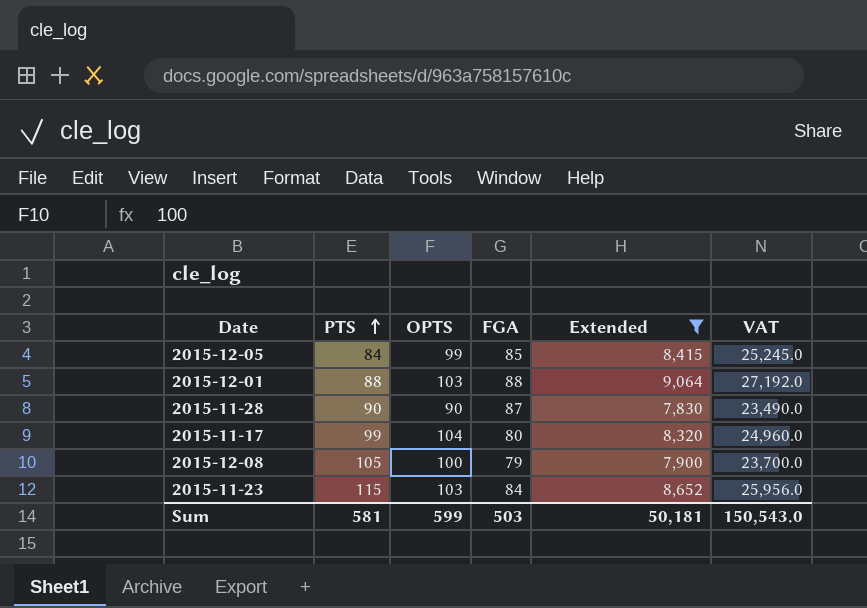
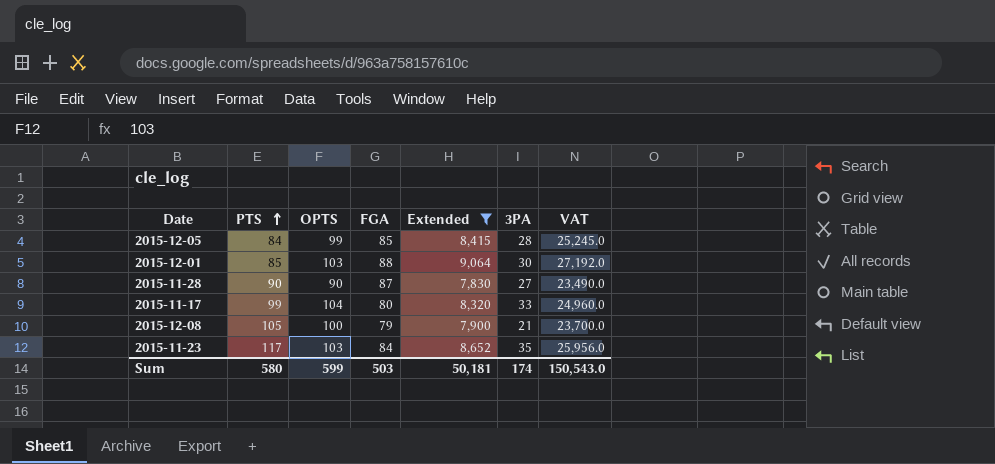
column 3PA | position: none -> 6
2015-12-01 | PTS: 88 -> 85
2015-11-23 | PTS: 115 -> 117
Sum | PTS: 581 -> 580

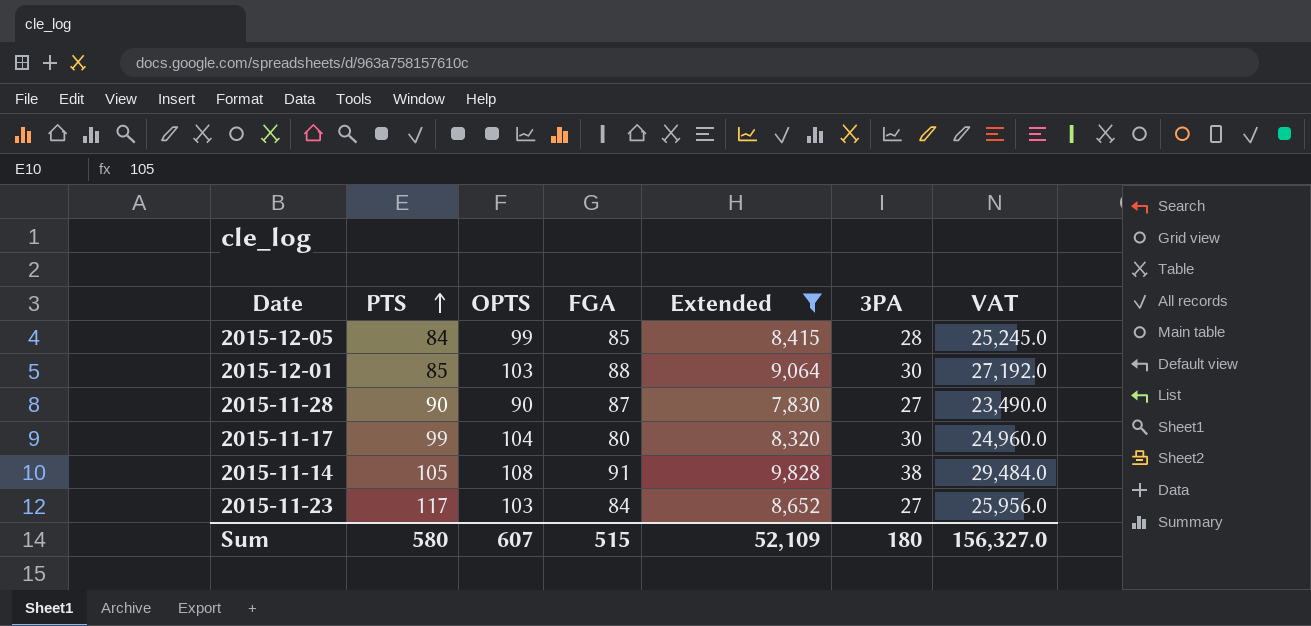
row 2015-12-08: 105 | 100 | 79 | 7,900 | 21 | 23,700.0 -> none
2015-11-17 | 3PA: 33 -> 30
row 2015-11-14: none -> 105 | 108 | 91 | 9,828 | 38 | 29,484.0
2015-11-23 | 3PA: 35 -> 27
Sum | OPTS: 599 -> 607
Sum | FGA: 503 -> 515
Sum | Extended: 50,181 -> 52,109
Sum | 3PA: 174 -> 180
Sum | VAT: 150,543.0 -> 156,327.0

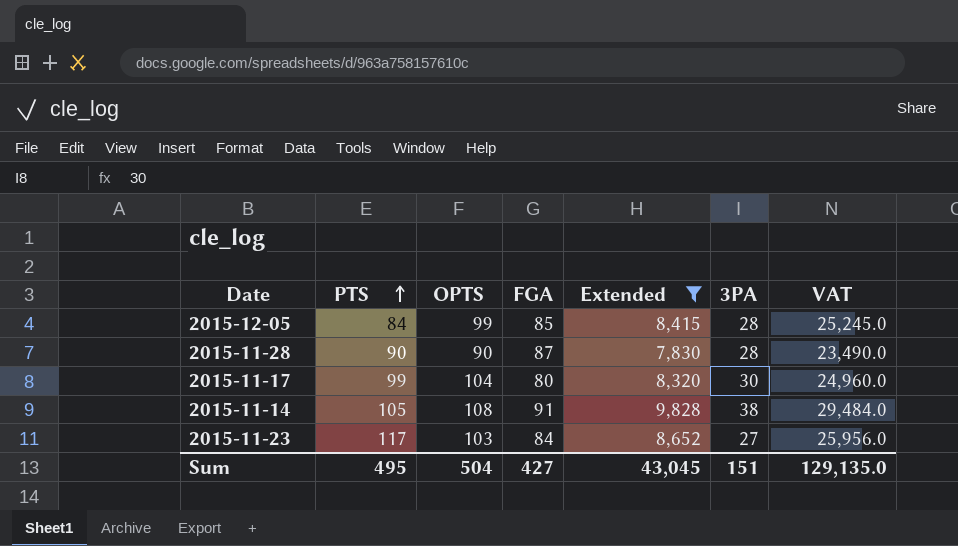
row 2015-12-01: 85 | 103 | 88 | 9,064 | 30 | 27,192.0 -> none
2015-11-28 | 3PA: 27 -> 28
Sum | PTS: 580 -> 495
Sum | OPTS: 607 -> 504
Sum | FGA: 515 -> 427
Sum | Extended: 52,109 -> 43,045
Sum | 3PA: 180 -> 151
Sum | VAT: 156,327.0 -> 129,135.0

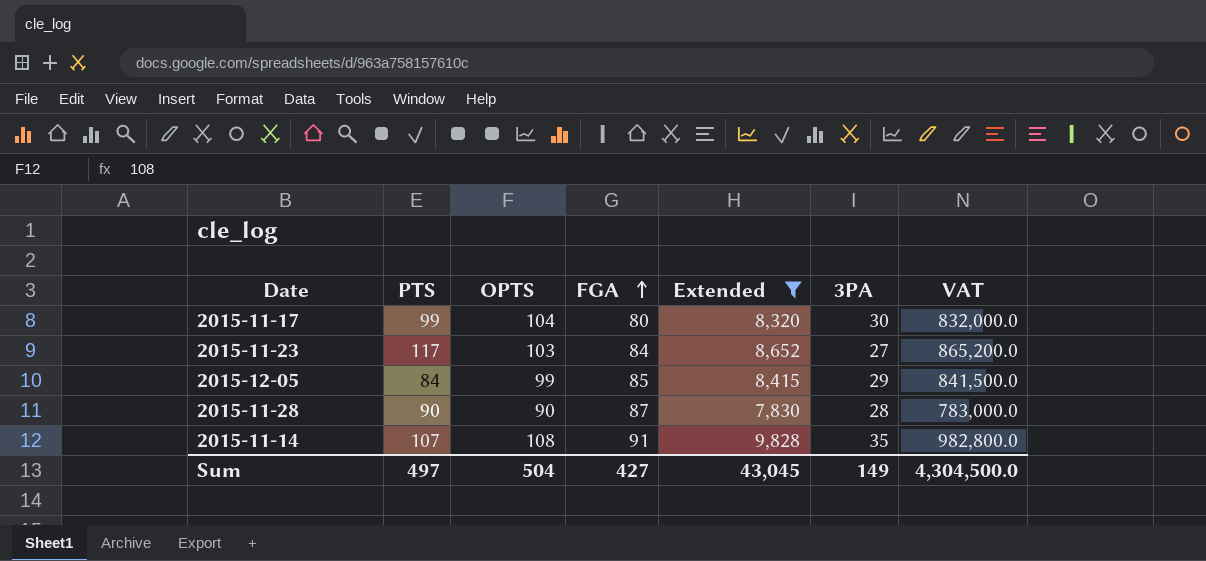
row order: PTS ascending -> FGA ascending
column VAT | formula: [Extended] * 3 -> [Extended] * 100
2015-12-05 | 3PA: 28 -> 29
2015-11-14 | PTS: 105 -> 107
2015-11-14 | 3PA: 38 -> 35
Sum | PTS: 495 -> 497
Sum | 3PA: 151 -> 149
Sum | VAT: 129,135.0 -> 4,304,500.0

